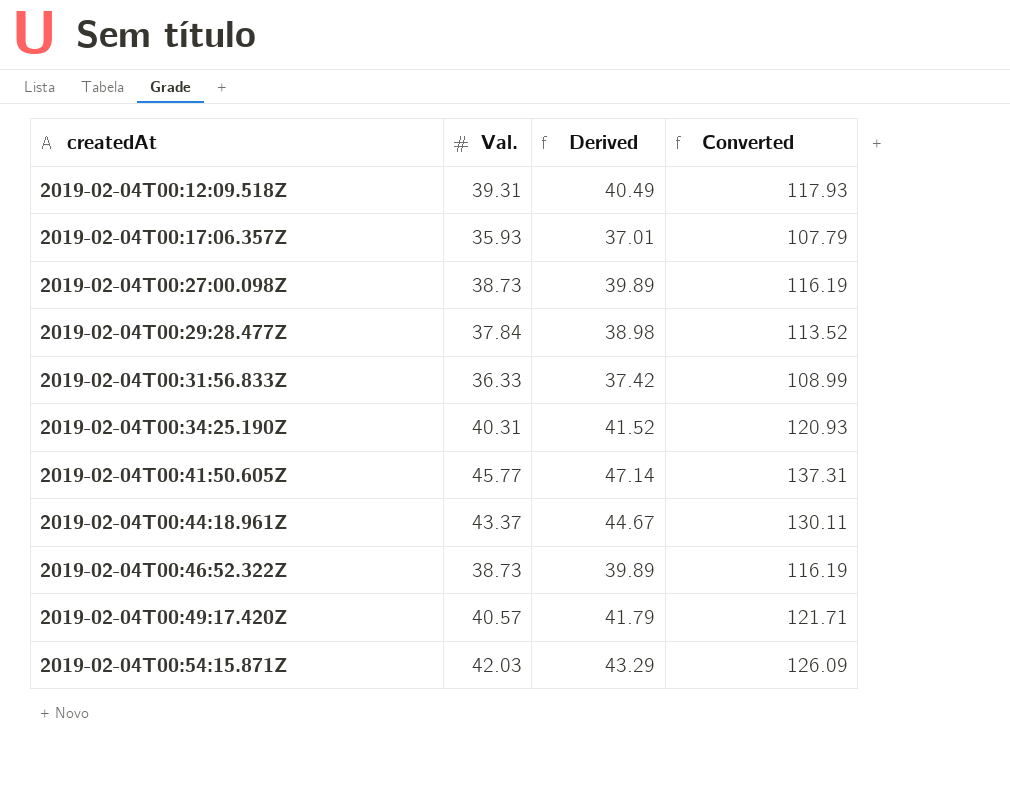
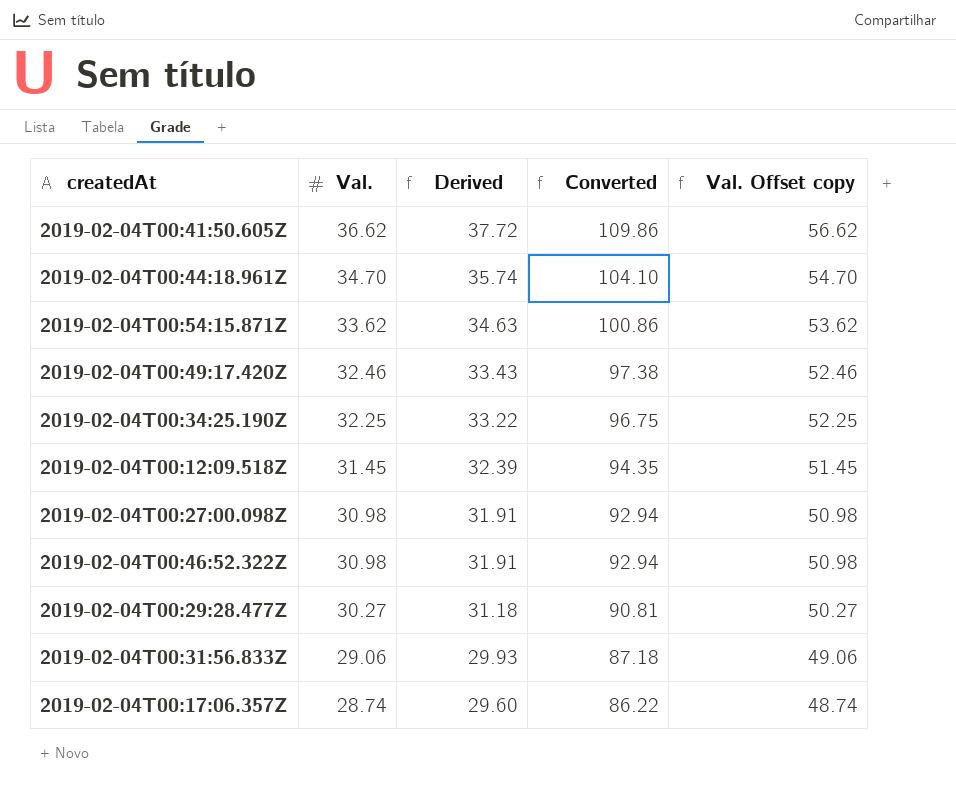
row order: createdAt ascending -> Val. descending
column Val. Offset copy | formula: none -> [Val.] + 20
2019-02-04T00:41:50.605Z | Val.: 45.77 -> 36.62
2019-02-04T00:41:50.605Z | Derived: 47.14 -> 37.72
2019-02-04T00:41:50.605Z | Converted: 137.31 -> 109.86
2019-02-04T00:44:18.961Z | Val.: 43.37 -> 34.70
2019-02-04T00:44:18.961Z | Derived: 44.67 -> 35.74
2019-02-04T00:44:18.961Z | Converted: 130.11 -> 104.10
2019-02-04T00:54:15.871Z | Val.: 42.03 -> 33.62
2019-02-04T00:54:15.871Z | Derived: 43.29 -> 34.63
2019-02-04T00:54:15.871Z | Converted: 126.09 -> 100.86
2019-02-04T00:49:17.420Z | Val.: 40.57 -> 32.46
2019-02-04T00:49:17.420Z | Derived: 41.79 -> 33.43
2019-02-04T00:49:17.420Z | Converted: 121.71 -> 97.38
2019-02-04T00:34:25.190Z | Val.: 40.31 -> 32.25
2019-02-04T00:34:25.190Z | Derived: 41.52 -> 33.22
2019-02-04T00:34:25.190Z | Converted: 120.93 -> 96.75
2019-02-04T00:12:09.518Z | Val.: 39.31 -> 31.45
2019-02-04T00:12:09.518Z | Derived: 40.49 -> 32.39
2019-02-04T00:12:09.518Z | Converted: 117.93 -> 94.35
2019-02-04T00:27:00.098Z | Val.: 38.73 -> 30.98
2019-02-04T00:27:00.098Z | Derived: 39.89 -> 31.91
2019-02-04T00:27:00.098Z | Converted: 116.19 -> 92.94
2019-02-04T00:46:52.322Z | Val.: 38.73 -> 30.98
2019-02-04T00:46:52.322Z | Derived: 39.89 -> 31.91
2019-02-04T00:46:52.322Z | Converted: 116.19 -> 92.94
2019-02-04T00:29:28.477Z | Val.: 37.84 -> 30.27
2019-02-04T00:29:28.477Z | Derived: 38.98 -> 31.18
2019-02-04T00:29:28.477Z | Converted: 113.52 -> 90.81
2019-02-04T00:31:56.833Z | Val.: 36.33 -> 29.06
2019-02-04T00:31:56.833Z | Derived: 37.42 -> 29.93
2019-02-04T00:31:56.833Z | Converted: 108.99 -> 87.18
2019-02-04T00:17:06.357Z | Val.: 35.93 -> 28.74
2019-02-04T00:17:06.357Z | Derived: 37.01 -> 29.60
2019-02-04T00:17:06.357Z | Converted: 107.79 -> 86.22

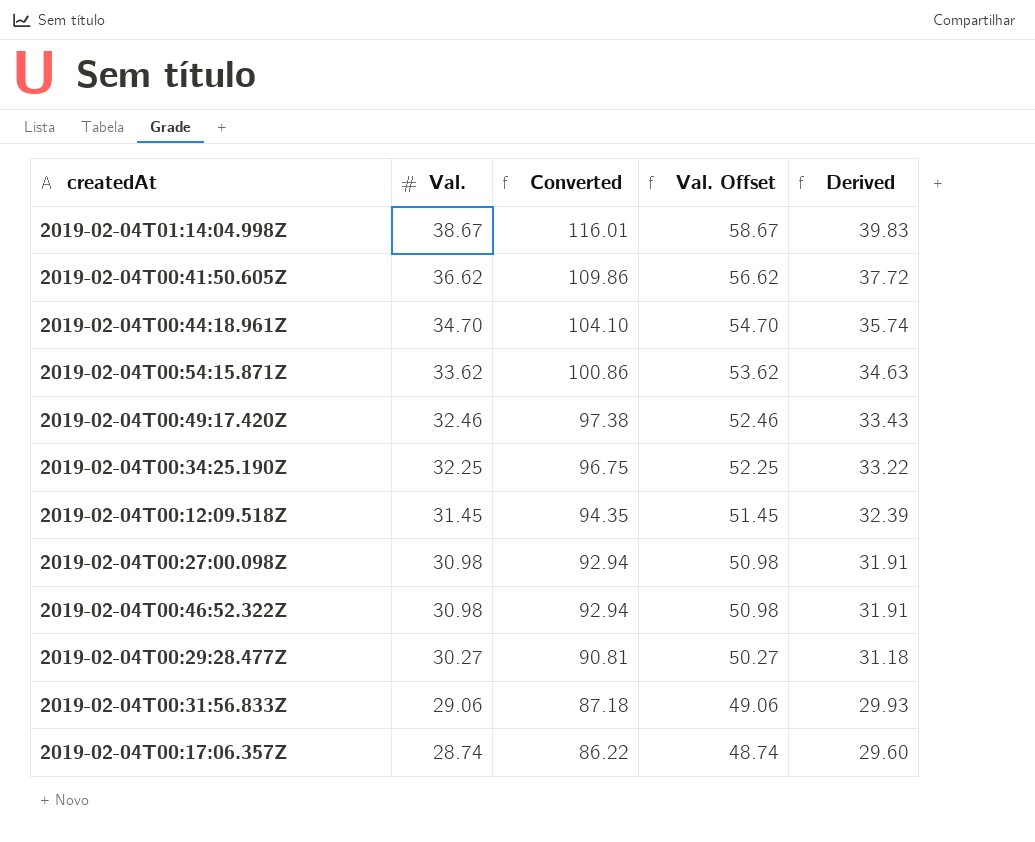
column name: Val. Offset copy -> Val. Offset
column Derived | position: 3 -> 5
row 2019-02-04T01:14:04.998Z: none -> 38.67 | 116.01 | 58.67 | 39.83

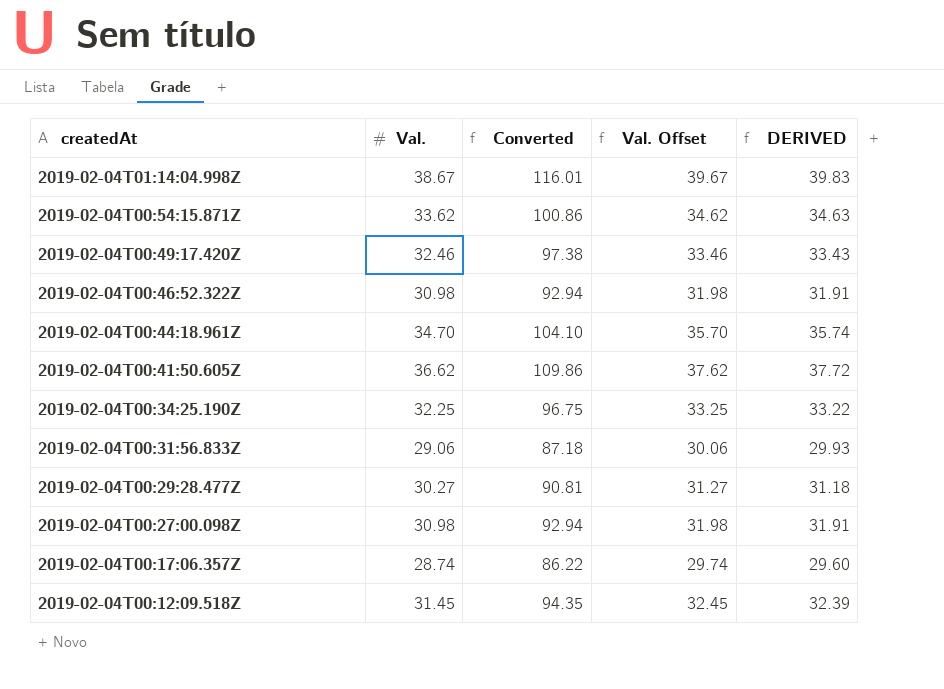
row order: Val. descending -> createdAt descending
column Val. Offset | formula: [Val.] + 20 -> [Val.] + 1
column name: Derived -> DERIVED

